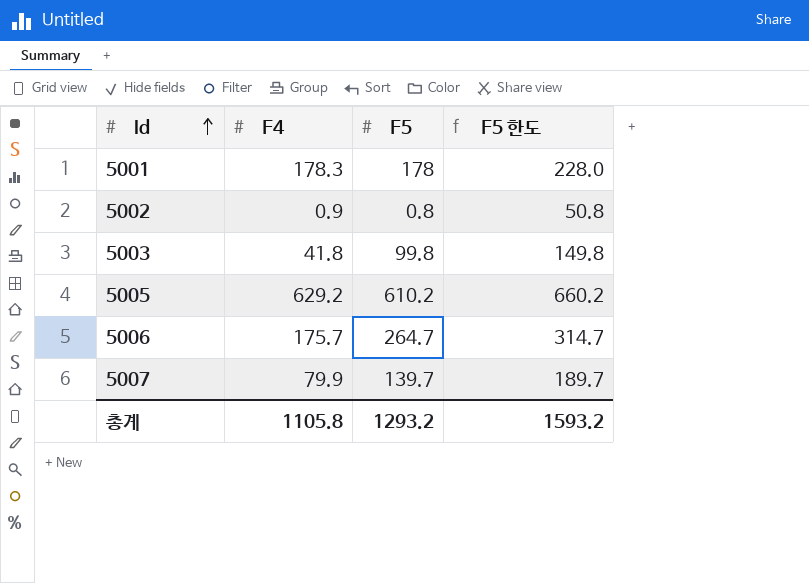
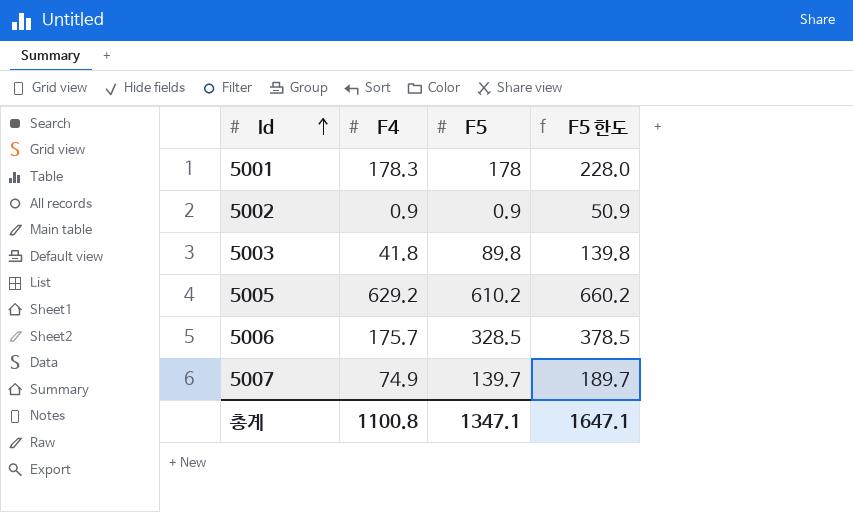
5002 | F5: 0.8 -> 0.9
5002 | F5 한도: 50.8 -> 50.9
5003 | F5: 99.8 -> 89.8
5003 | F5 한도: 149.8 -> 139.8
5006 | F5: 264.7 -> 328.5
5006 | F5 한도: 314.7 -> 378.5
5007 | F4: 79.9 -> 74.9
총계 | F4: 1105.8 -> 1100.8
총계 | F5: 1293.2 -> 1347.1
총계 | F5 한도: 1593.2 -> 1647.1

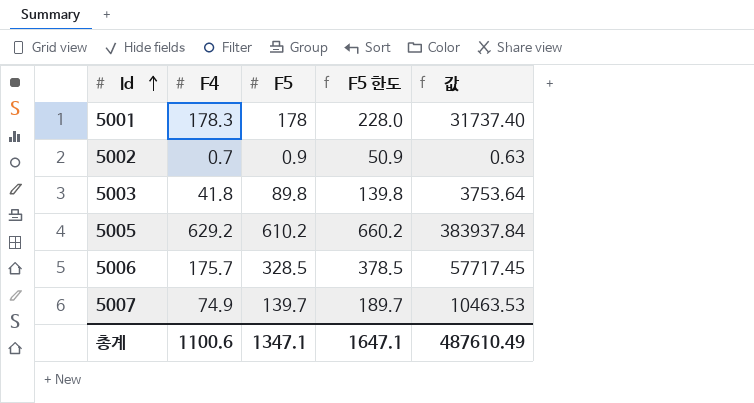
column 값 | formula: none -> [F4] * [F5]
5002 | F4: 0.9 -> 0.7
총계 | F4: 1100.8 -> 1100.6

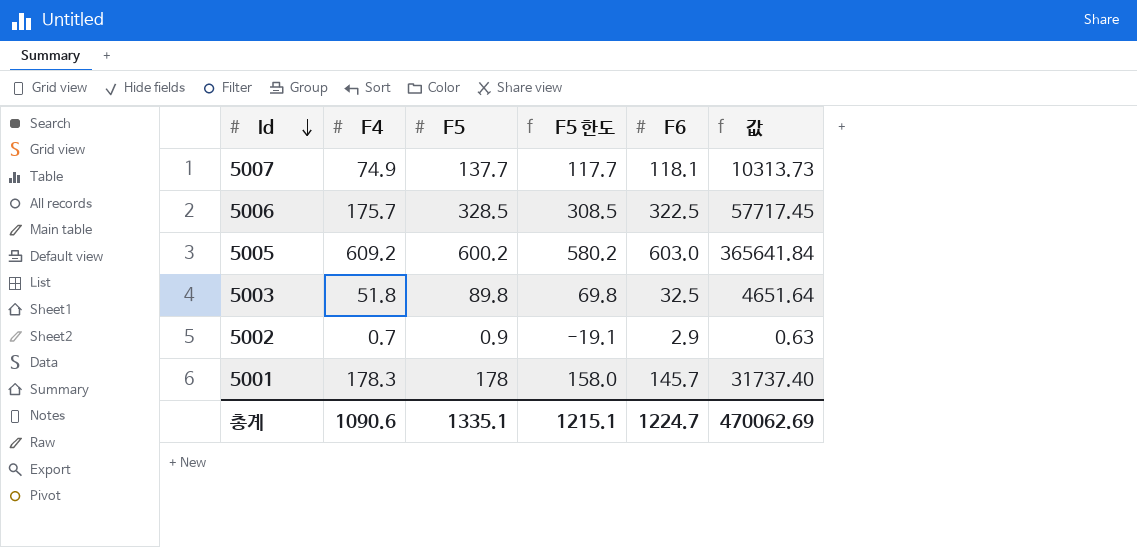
row order: Id ascending -> Id descending
column F5 한도 | formula: [F5] + 50 -> [F5] - 20
column F6 | position: none -> 5
5007 | F5: 139.7 -> 137.7
5007 | 값: 10463.53 -> 10313.73
5005 | F4: 629.2 -> 609.2
5005 | F5: 610.2 -> 600.2
5005 | 값: 383937.84 -> 365641.84
5003 | F4: 41.8 -> 51.8
5003 | 값: 3753.64 -> 4651.64
총계 | F4: 1100.6 -> 1090.6
총계 | F5: 1347.1 -> 1335.1
총계 | F5 한도: 1647.1 -> 1215.1
총계 | 값: 487610.49 -> 470062.69

